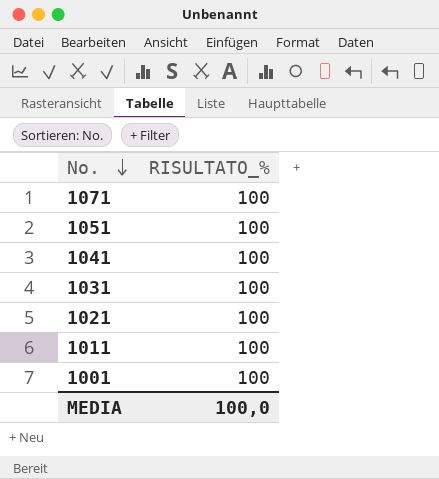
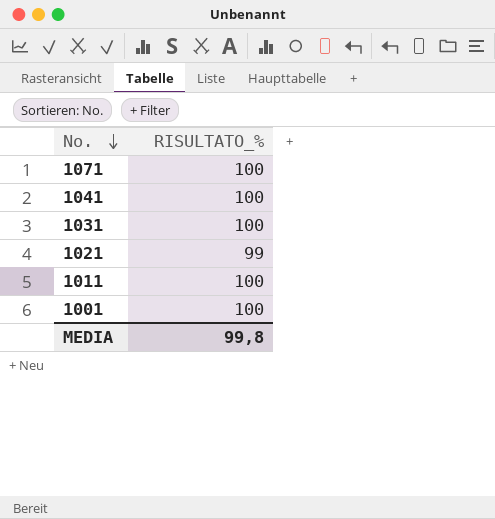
row 1051: 100 -> none
1021 | RISULTATO_%: 100 -> 99
MEDIA | RISULTATO_%: 100,0 -> 99,8

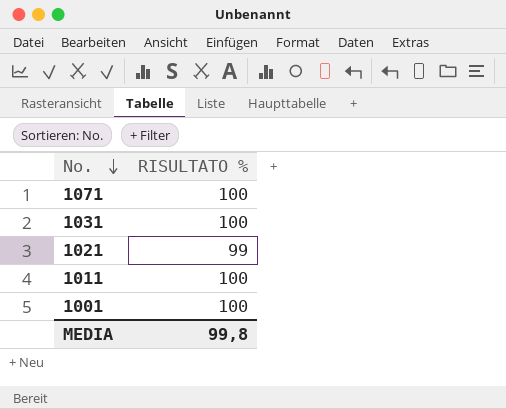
column name: RISULTATO_% -> RISULTATO %
row 1041: 100 -> none

